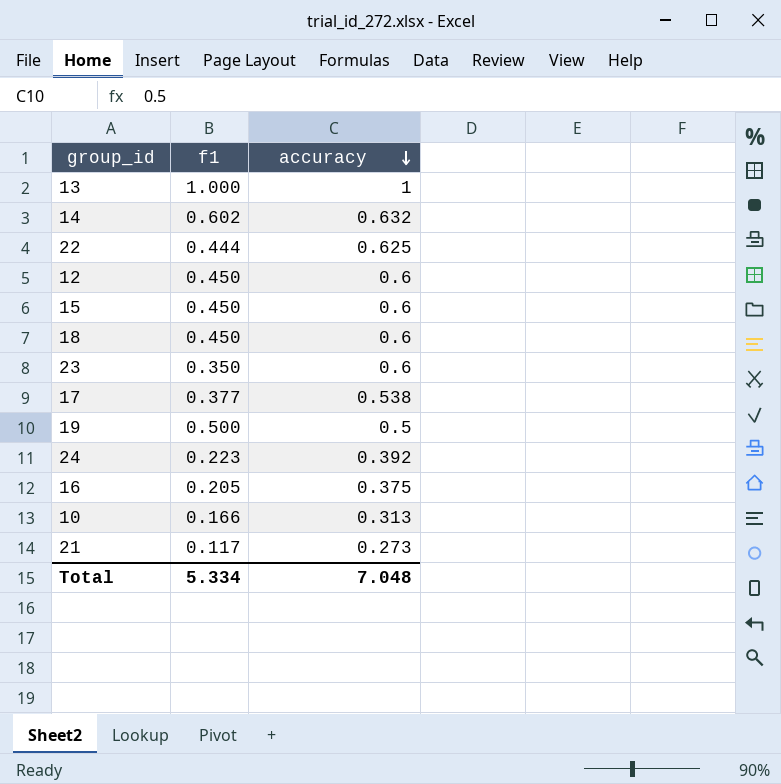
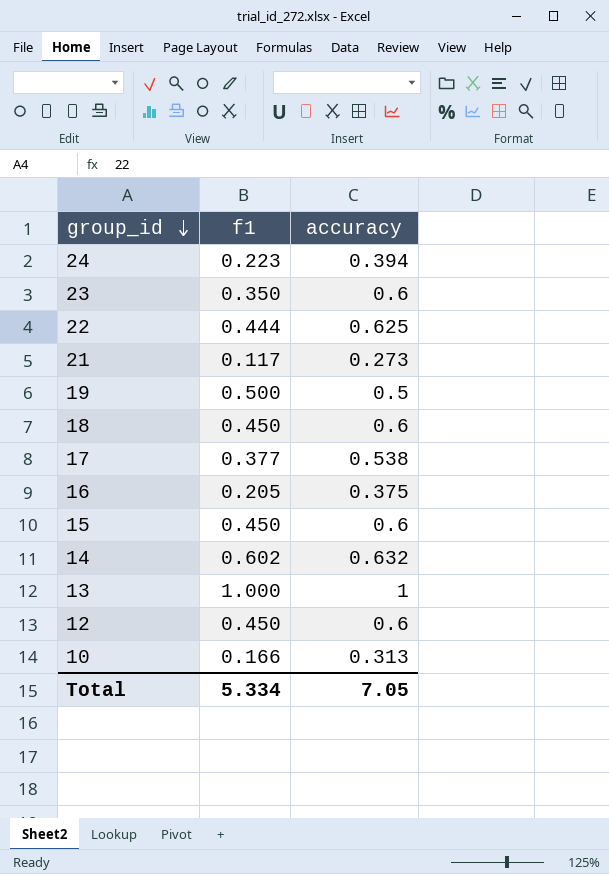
row order: accuracy descending -> group_id descending
24 | accuracy: 0.392 -> 0.394
Total | accuracy: 7.048 -> 7.05

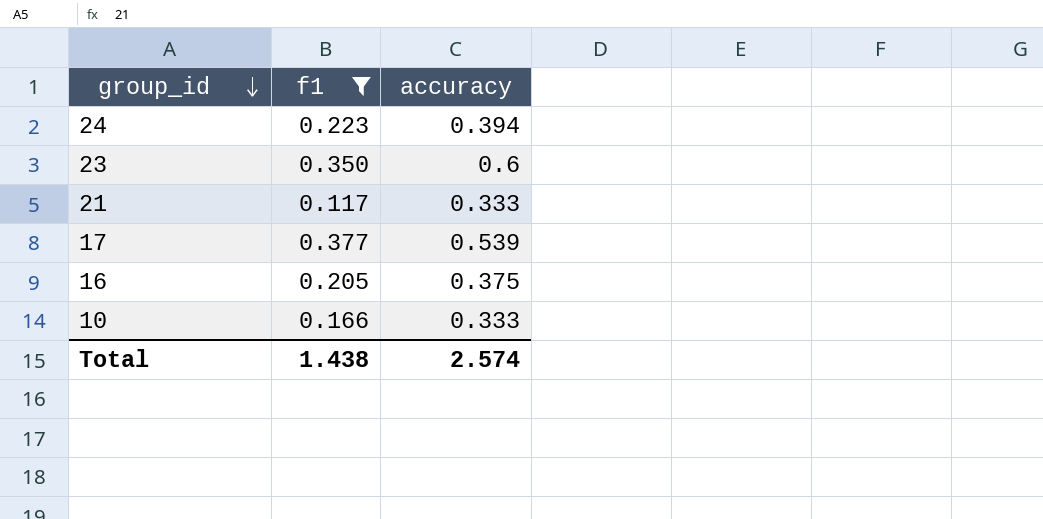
filter: none -> f1 <= 0.377
21 | accuracy: 0.273 -> 0.333
17 | accuracy: 0.538 -> 0.539
10 | accuracy: 0.313 -> 0.333
Total | f1: 5.334 -> 1.438
Total | accuracy: 7.05 -> 2.574

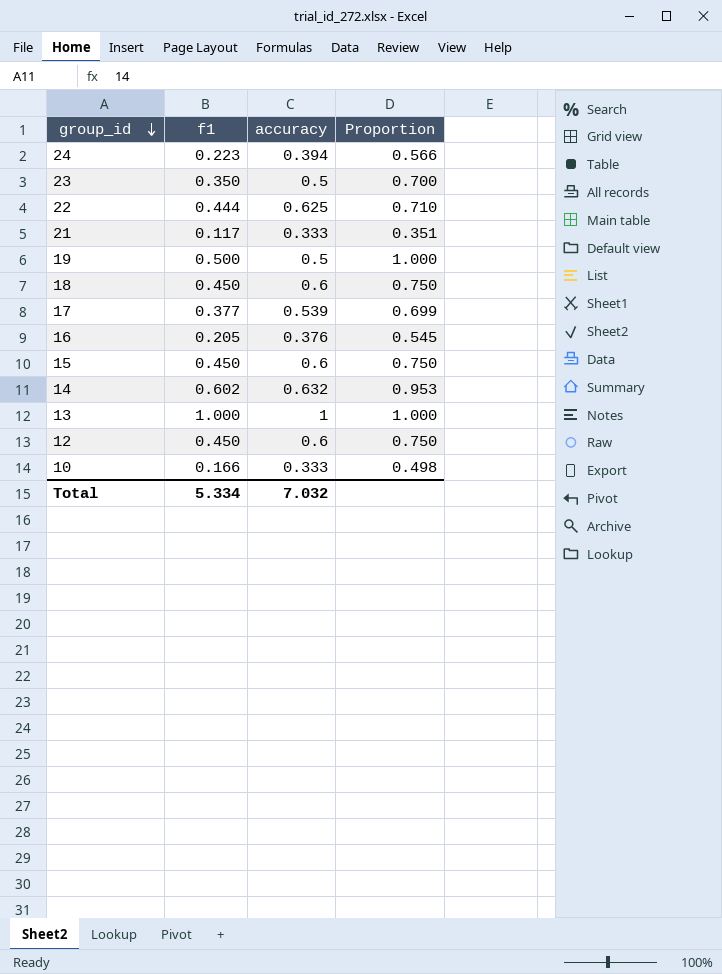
filter: f1 <= 0.377 -> none
column Proportion | formula: none -> [f1] / [accuracy]
23 | accuracy: 0.6 -> 0.5
16 | accuracy: 0.375 -> 0.376
Total | f1: 1.438 -> 5.334
Total | accuracy: 2.574 -> 7.032

